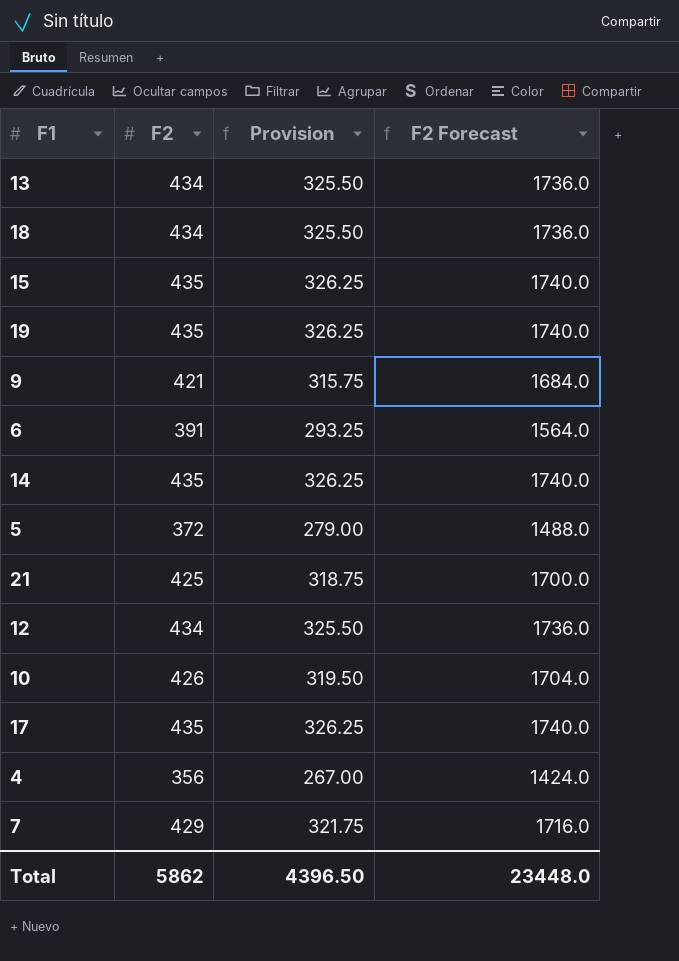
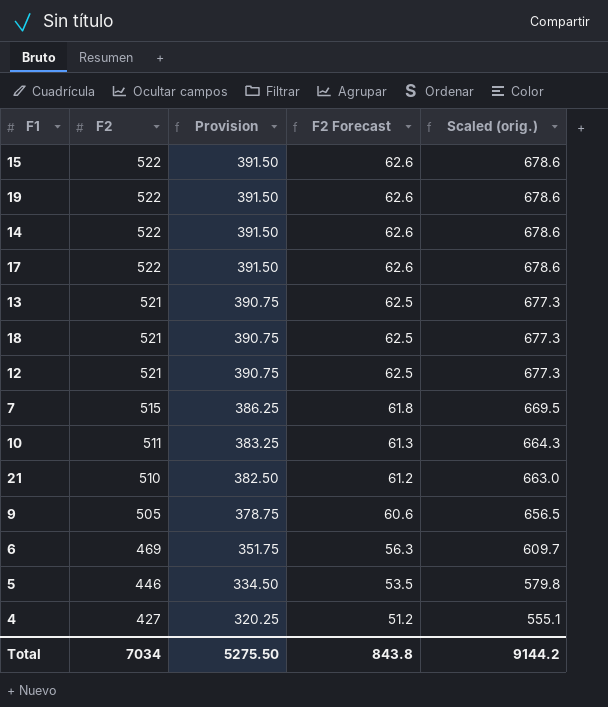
row order: none -> F2 descending
column F2 Forecast | formula: [F2] * 4 -> [F2] * 0.12
column Scaled (orig.) | formula: none -> [F2] * 1.3
15 | F2: 435 -> 522
15 | Provision: 326.25 -> 391.50
19 | F2: 435 -> 522
19 | Provision: 326.25 -> 391.50
14 | F2: 435 -> 522
14 | Provision: 326.25 -> 391.50
17 | F2: 435 -> 522
17 | Provision: 326.25 -> 391.50
13 | F2: 434 -> 521
13 | Provision: 325.50 -> 390.75
18 | F2: 434 -> 521
18 | Provision: 325.50 -> 390.75
12 | F2: 434 -> 521
12 | Provision: 325.50 -> 390.75
7 | F2: 429 -> 515
7 | Provision: 321.75 -> 386.25
10 | F2: 426 -> 511
10 | Provision: 319.50 -> 383.25
21 | F2: 425 -> 510
21 | Provision: 318.75 -> 382.50
9 | F2: 421 -> 505
9 | Provision: 315.75 -> 378.75
6 | F2: 391 -> 469
6 | Provision: 293.25 -> 351.75
5 | F2: 372 -> 446
5 | Provision: 279.00 -> 334.50
4 | F2: 356 -> 427
4 | Provision: 267.00 -> 320.25
Total | F2: 5862 -> 7034
Total | Provision: 4396.50 -> 5275.50
Total | F2 Forecast: 23448.0 -> 843.8

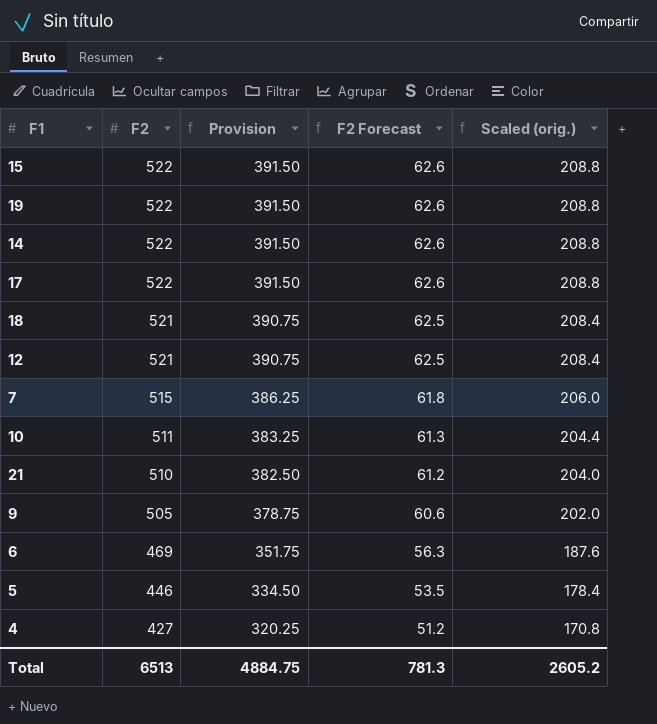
column Scaled (orig.) | formula: [F2] * 1.3 -> [F2] * 0.4
row 13: 521 | 390.75 | 62.5 | 677.3 -> none
Total | F2: 7034 -> 6513
Total | Provision: 5275.50 -> 4884.75
Total | F2 Forecast: 843.8 -> 781.3
Total | Scaled (orig.): 9144.2 -> 2605.2

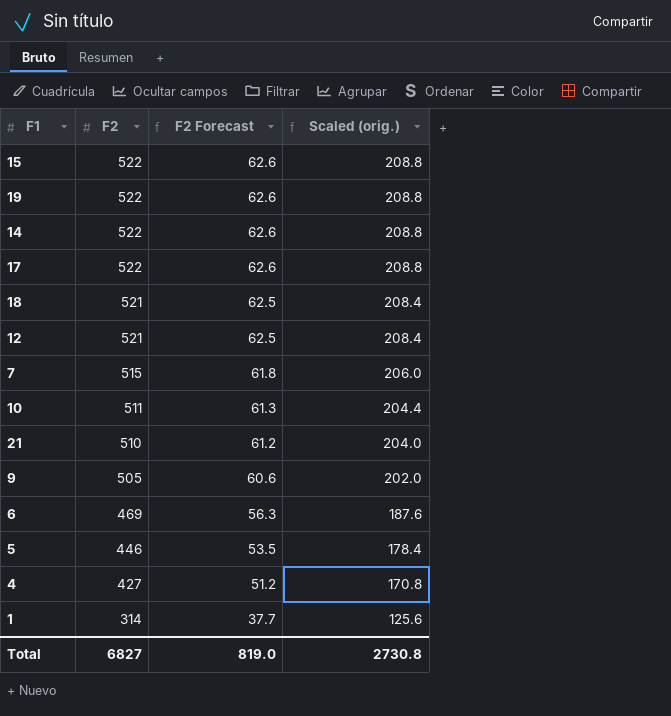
column Provision | formula: [F2] * 0.75 -> none
row 1: none -> 314 | 37.7 | 125.6
Total | F2: 6513 -> 6827
Total | F2 Forecast: 781.3 -> 819.0
Total | Scaled (orig.): 2605.2 -> 2730.8

